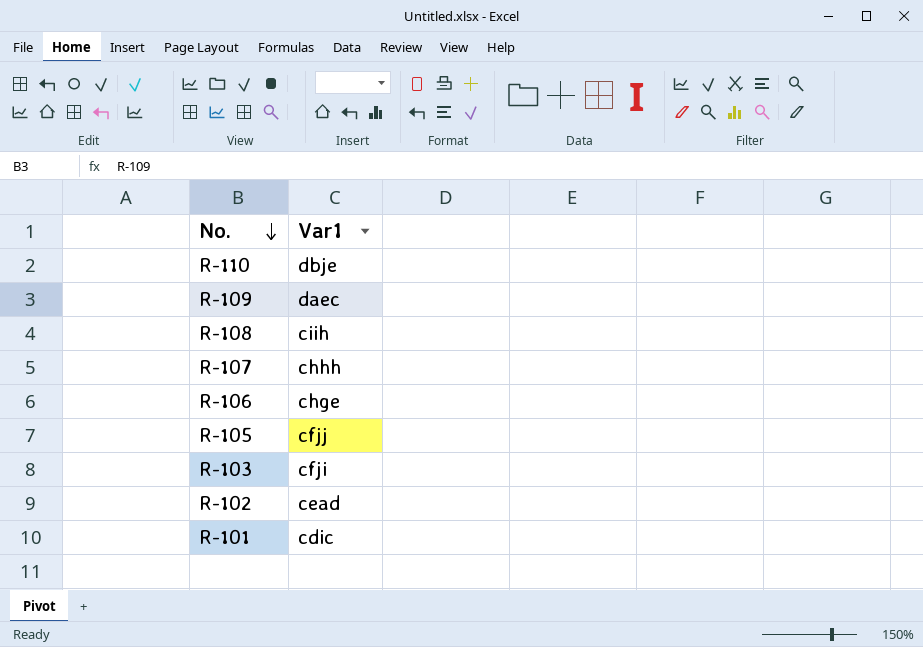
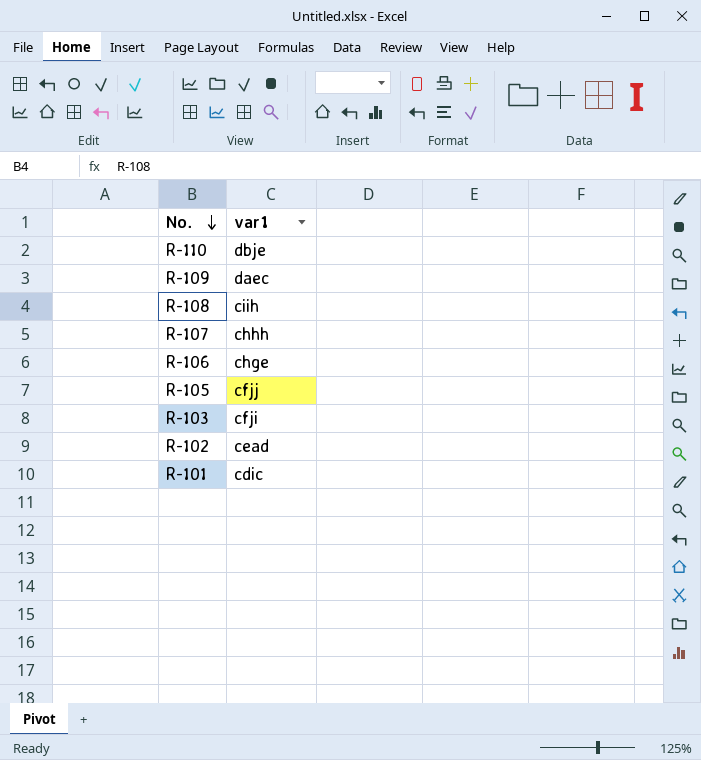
column name: Var1 -> var1

